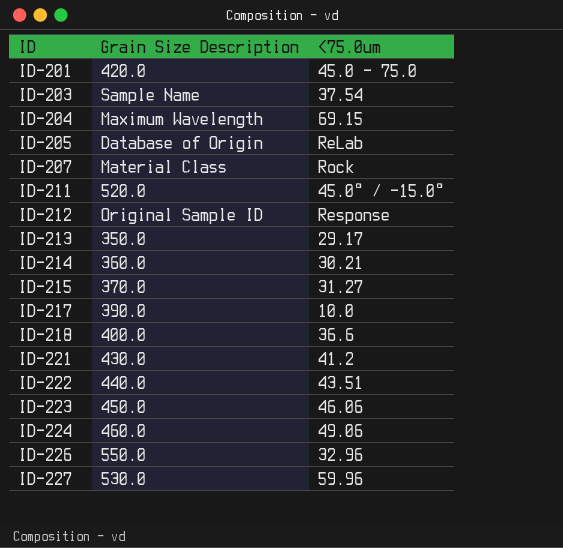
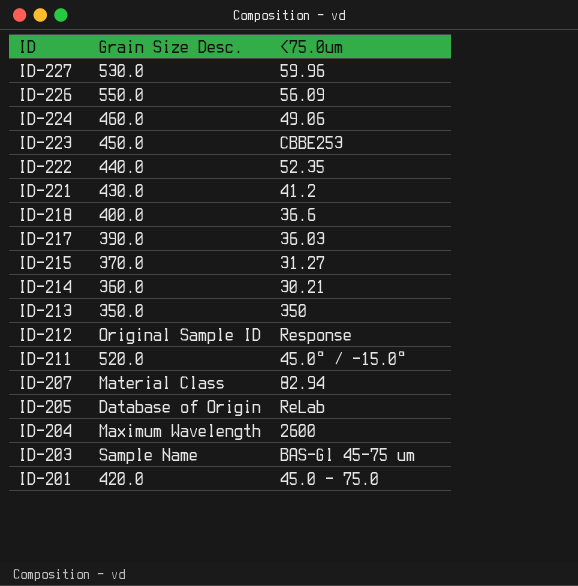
row order: ID ascending -> ID descending
column name: Grain Size Description -> Grain Size Desc.
ID-226 | <75.0um: 32.96 -> 56.09
ID-223 | <75.0um: 46.06 -> CBBE253
ID-222 | <75.0um: 43.51 -> 52.35
ID-217 | <75.0um: 10.0 -> 36.03
ID-213 | <75.0um: 29.17 -> 350
ID-207 | <75.0um: Rock -> 82.94
ID-204 | <75.0um: 69.15 -> 2600
ID-203 | <75.0um: 37.54 -> BAS-Gl 45-75 um

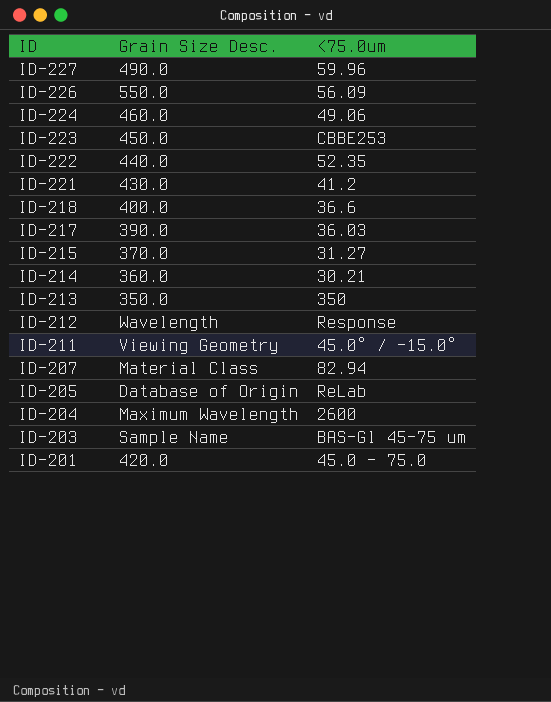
ID-227 | Grain Size Desc.: 530.0 -> 490.0
ID-212 | Grain Size Desc.: Original Sample ID -> Wavelength
ID-211 | Grain Size Desc.: 520.0 -> Viewing Geometry

